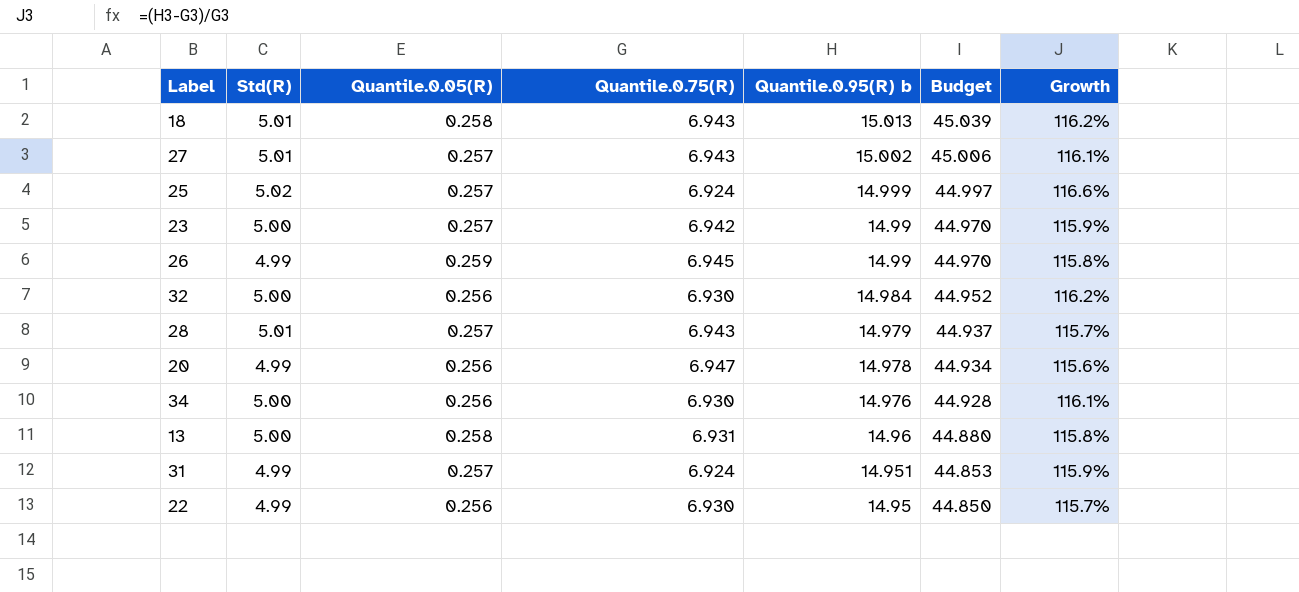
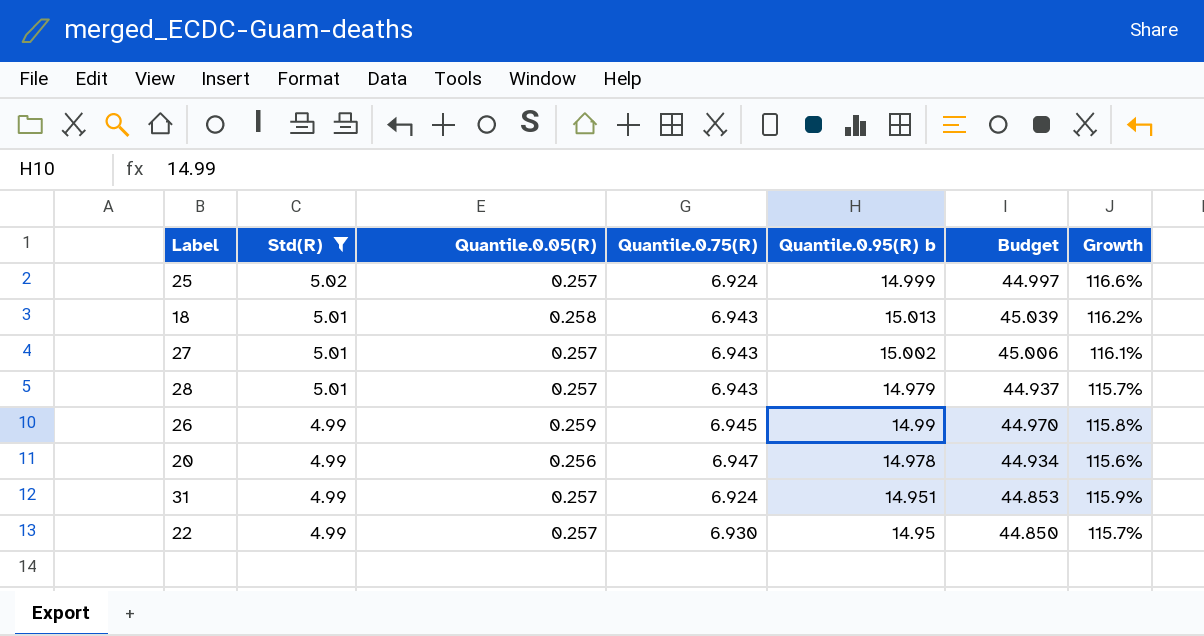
filter: none -> Std(R) != 5.00
row order: Quantile.0.95(R) b descending -> Std(R) descending
22 | Quantile.0.05(R): 0.256 -> 0.257

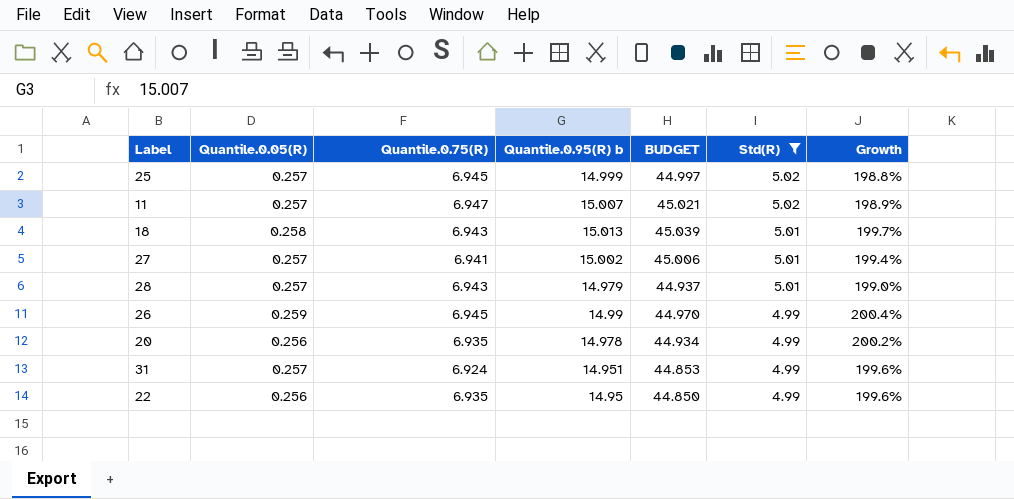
column name: Budget -> BUDGET
column Std(R) | position: 2 -> 6
column Growth | formula: ([Quantile.0.95(R) b] - [Quantile.0.75(R)]) / [Quantile.0.75(R)] -> ([Quantile.0.95(R) b] - [Std(R)]) / [Std(R)]
25 | Quantile.0.75(R): 6.924 -> 6.945
row 11: none -> 0.257 | 6.947 | 15.007 | 45.021 | 5.02 | 198.9%
27 | Quantile.0.75(R): 6.943 -> 6.941
20 | Quantile.0.75(R): 6.947 -> 6.935
22 | Quantile.0.05(R): 0.257 -> 0.256
22 | Quantile.0.75(R): 6.930 -> 6.935

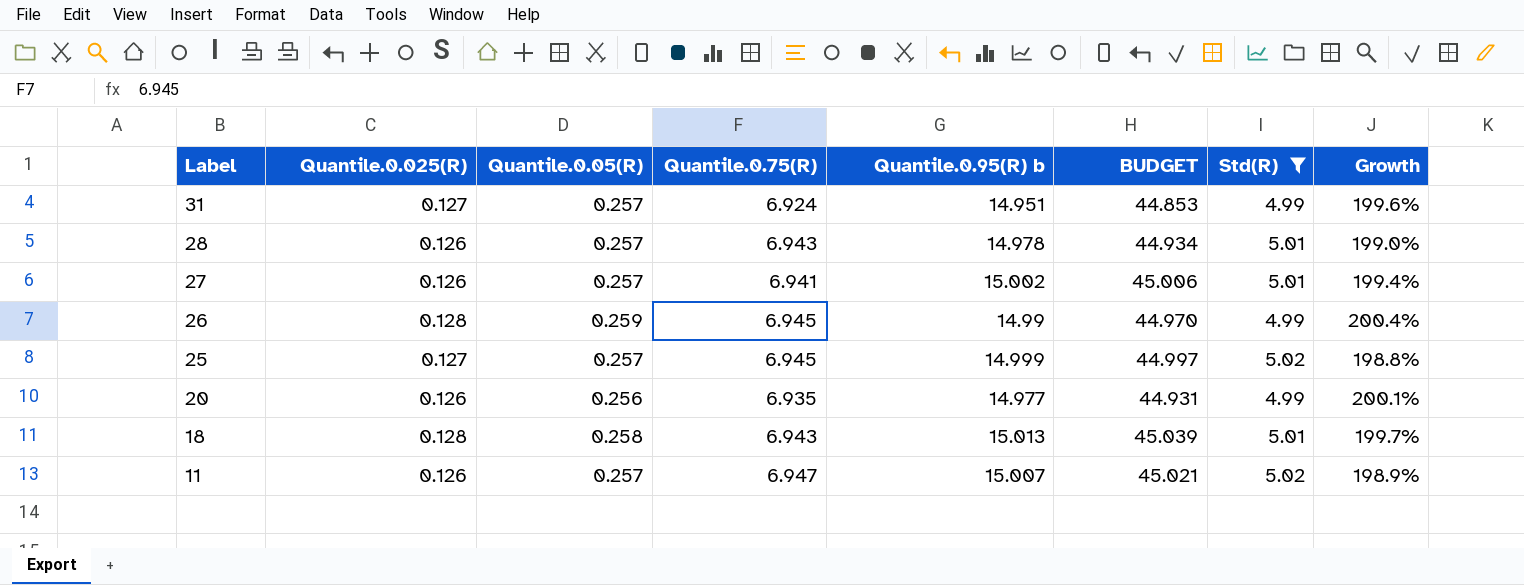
row order: Std(R) descending -> Label descending
column Quantile.0.025(R) | position: none -> 2
row 22: 0.256 | 6.935 | 14.95 | 44.850 | 4.99 | 199.6% -> none
28 | Quantile.0.95(R) b: 14.979 -> 14.978
28 | BUDGET: 44.937 -> 44.934
20 | Quantile.0.95(R) b: 14.978 -> 14.977
20 | BUDGET: 44.934 -> 44.931
20 | Growth: 200.2% -> 200.1%

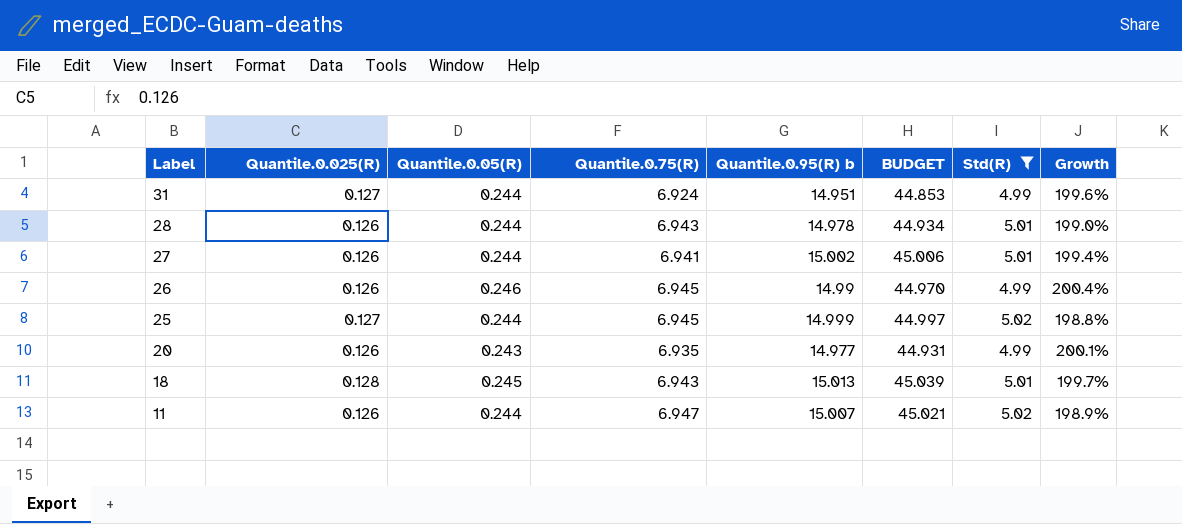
31 | Quantile.0.05(R): 0.257 -> 0.244
28 | Quantile.0.05(R): 0.257 -> 0.244
27 | Quantile.0.05(R): 0.257 -> 0.244
26 | Quantile.0.025(R): 0.128 -> 0.126
26 | Quantile.0.05(R): 0.259 -> 0.246
25 | Quantile.0.05(R): 0.257 -> 0.244
20 | Quantile.0.05(R): 0.256 -> 0.243
18 | Quantile.0.05(R): 0.258 -> 0.245
11 | Quantile.0.05(R): 0.257 -> 0.244

